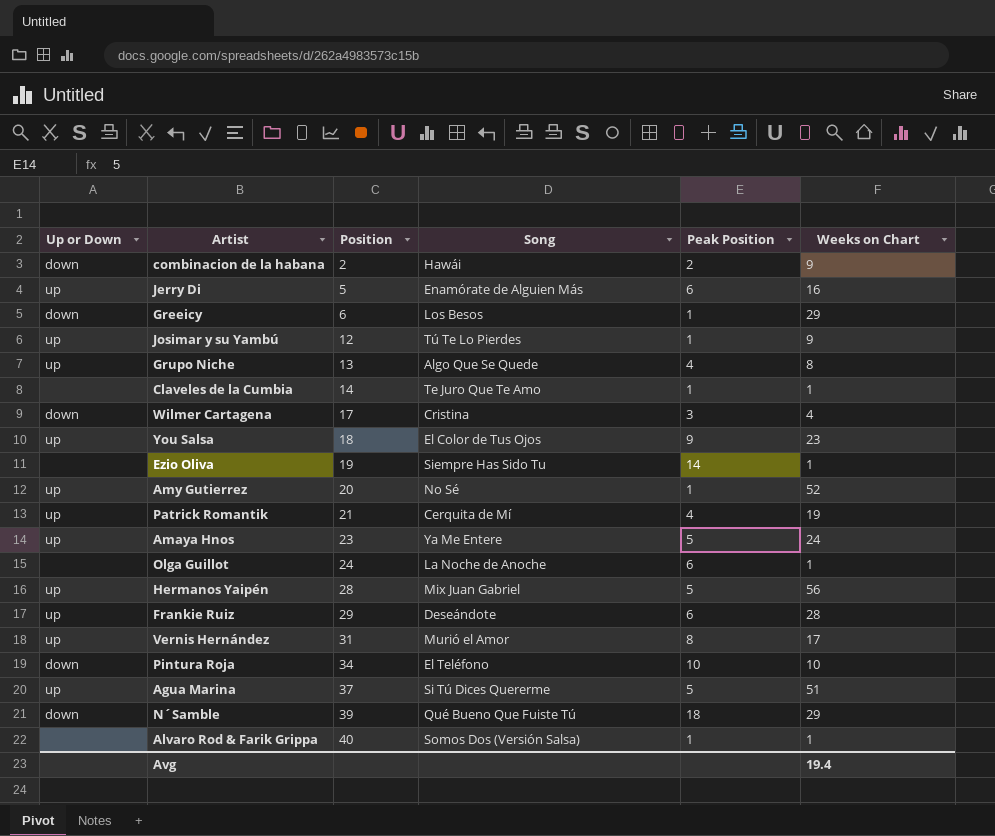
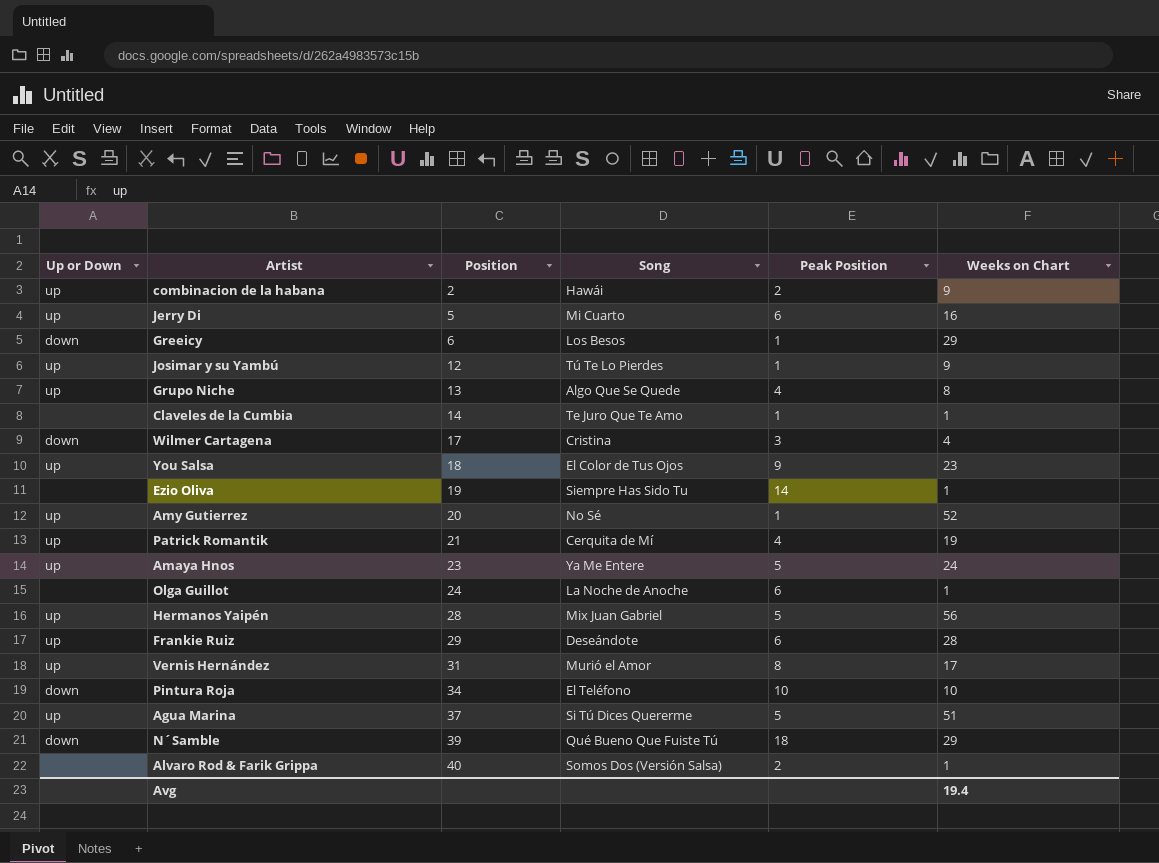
combinacion de la habana | Up or Down: down -> up
Jerry Di | Song: Enamórate de Alguien Más -> Mi Cuarto
Alvaro Rod & Farik Grippa | Peak Position: 1 -> 2

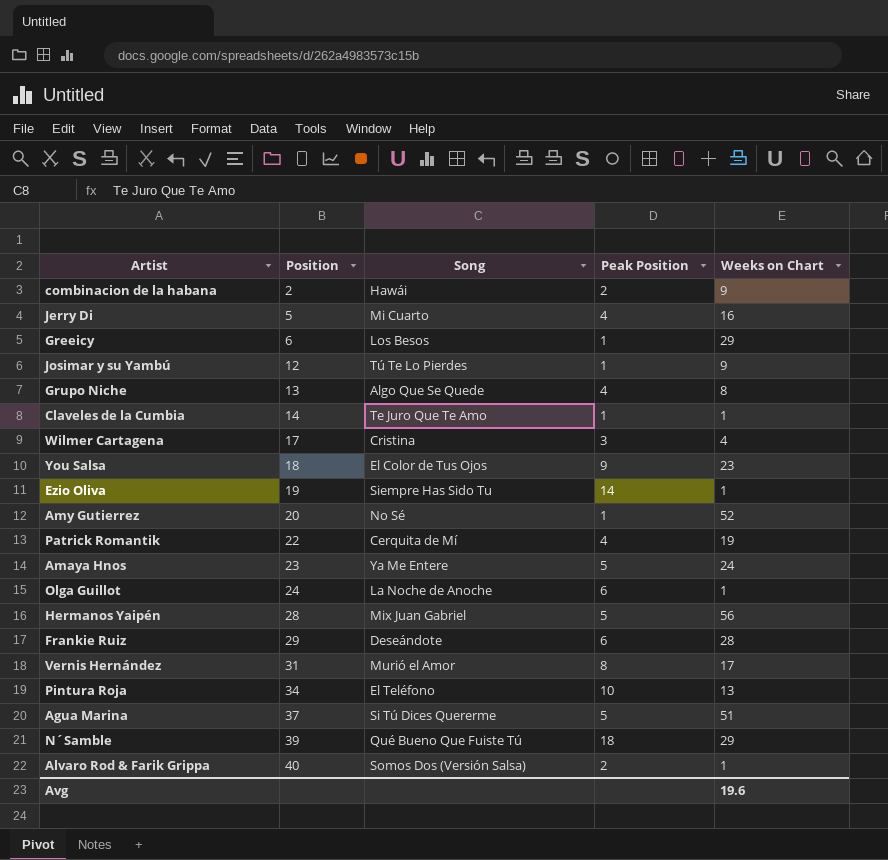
column Up or Down | position: 1 -> none
Jerry Di | Peak Position: 6 -> 4
Patrick Romantik | Position: 21 -> 22
Pintura Roja | Weeks on Chart: 10 -> 13
Avg | Weeks on Chart: 19.4 -> 19.6

